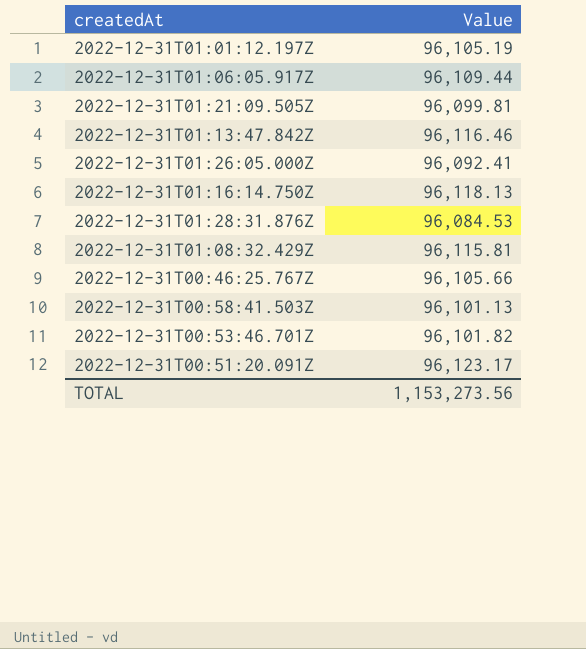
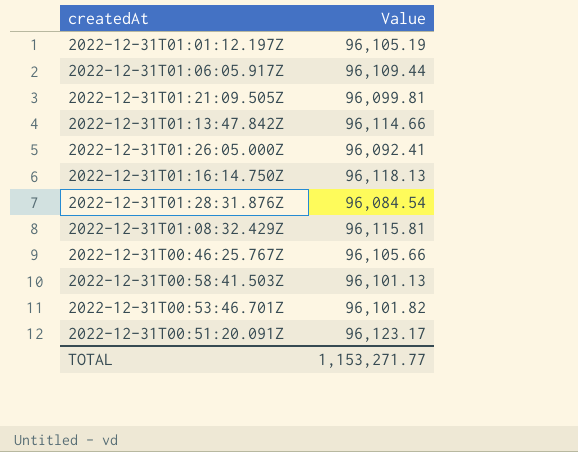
2022-12-31T01:13:47.842Z | Value: 96,116.46 -> 96,114.66
2022-12-31T01:28:31.876Z | Value: 96,084.53 -> 96,084.54
TOTAL | Value: 1,153,273.56 -> 1,153,271.77

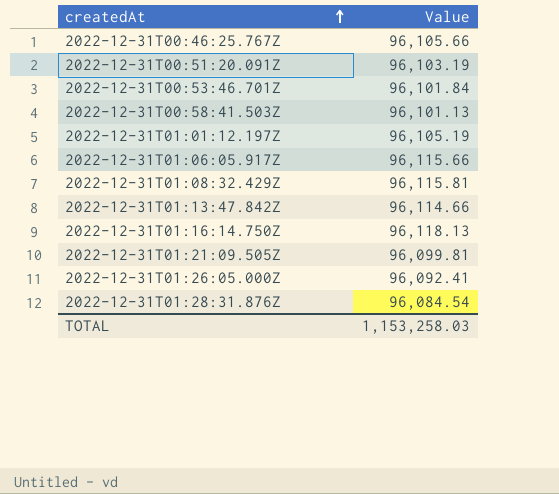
row order: none -> createdAt ascending
2022-12-31T00:51:20.091Z | Value: 96,123.17 -> 96,103.19
2022-12-31T00:53:46.701Z | Value: 96,101.82 -> 96,101.84
2022-12-31T01:06:05.917Z | Value: 96,109.44 -> 96,115.66
TOTAL | Value: 1,153,271.77 -> 1,153,258.03

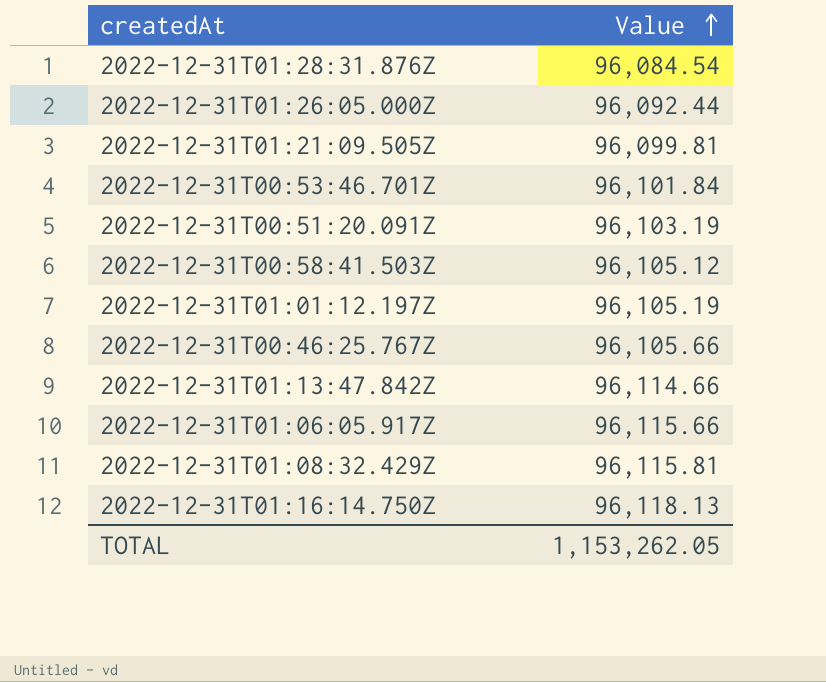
row order: createdAt ascending -> Value ascending
2022-12-31T01:26:05.000Z | Value: 96,092.41 -> 96,092.44
2022-12-31T00:58:41.503Z | Value: 96,101.13 -> 96,105.12
TOTAL | Value: 1,153,258.03 -> 1,153,262.05

